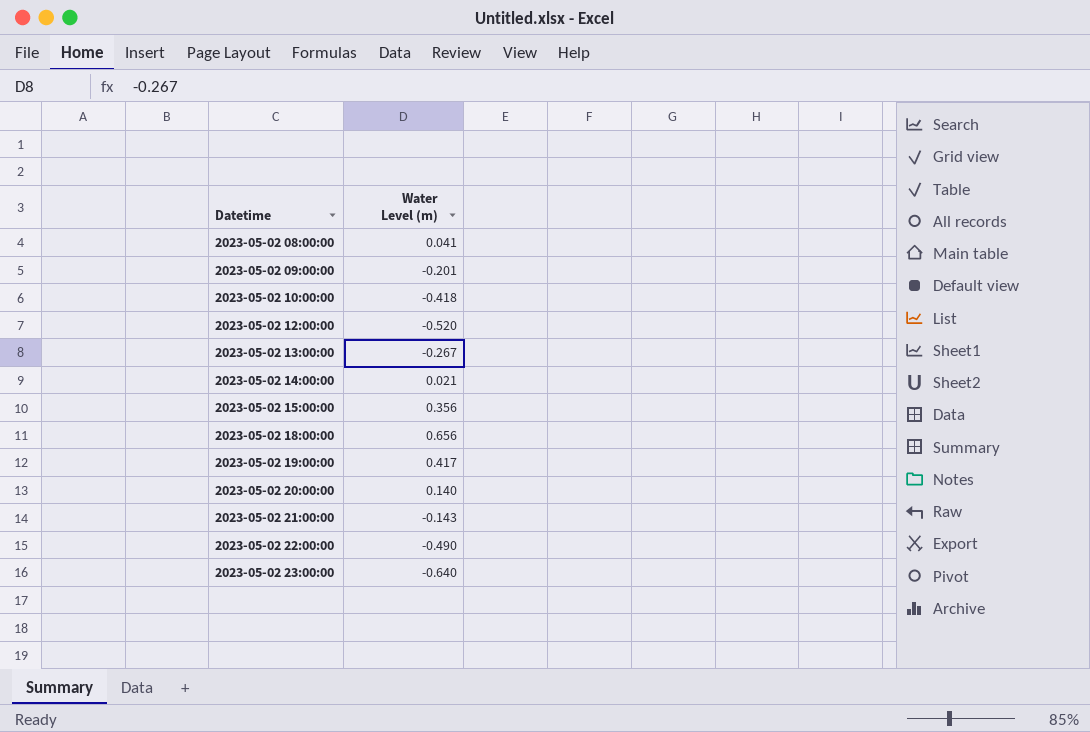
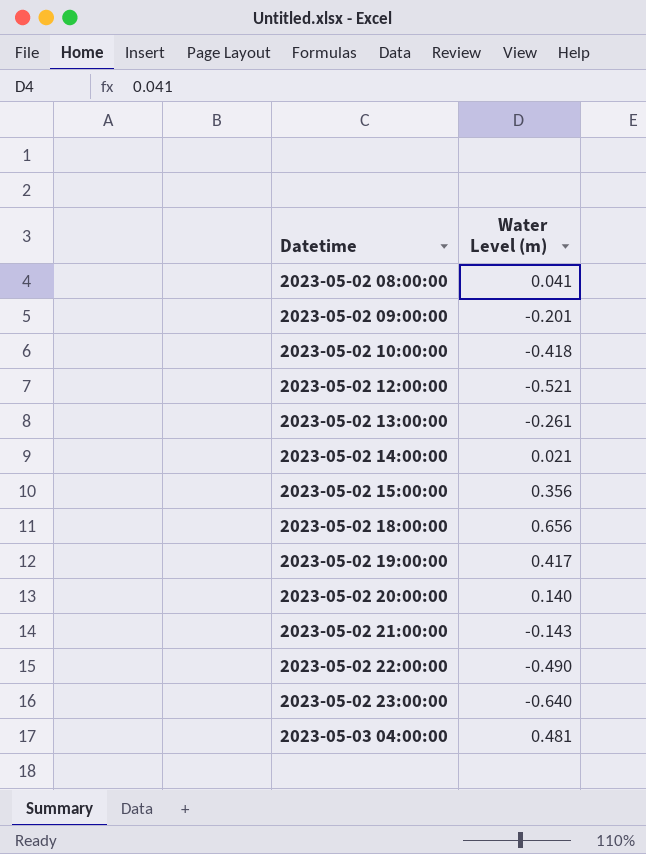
2023-05-02 12:00:00 | Water Level (m): -0.520 -> -0.521
2023-05-02 13:00:00 | Water Level (m): -0.267 -> -0.261
row 2023-05-03 04:00:00: none -> 0.481

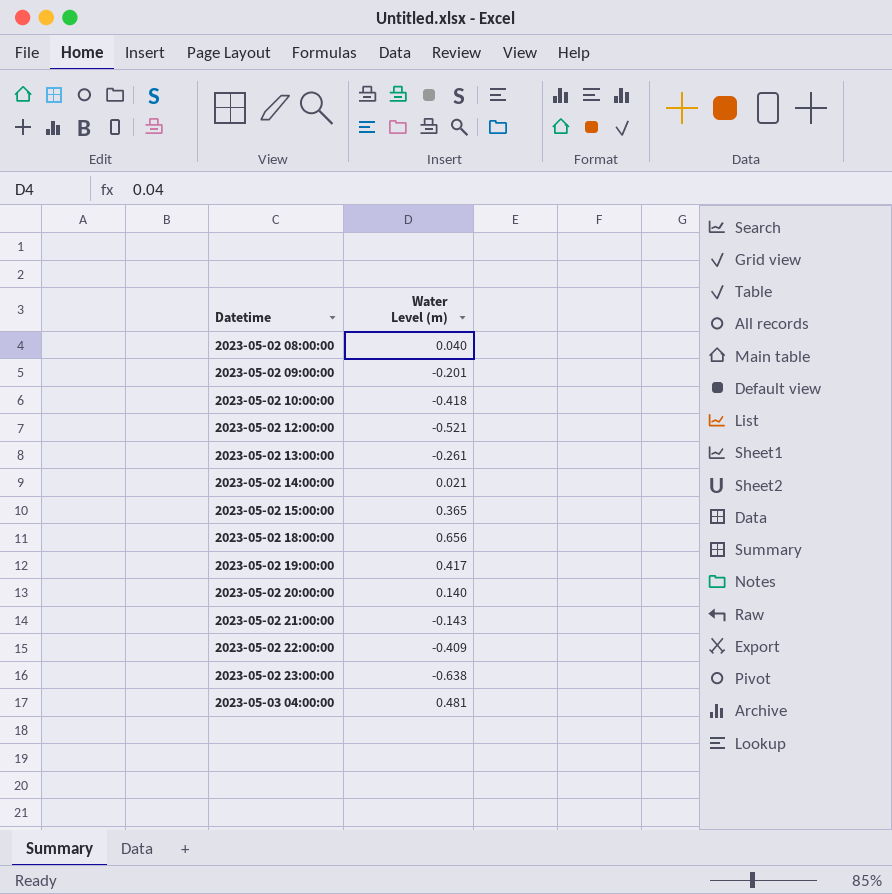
2023-05-02 08:00:00 | Water Level (m): 0.041 -> 0.040
2023-05-02 15:00:00 | Water Level (m): 0.356 -> 0.365
2023-05-02 22:00:00 | Water Level (m): -0.490 -> -0.409
2023-05-02 23:00:00 | Water Level (m): -0.640 -> -0.638

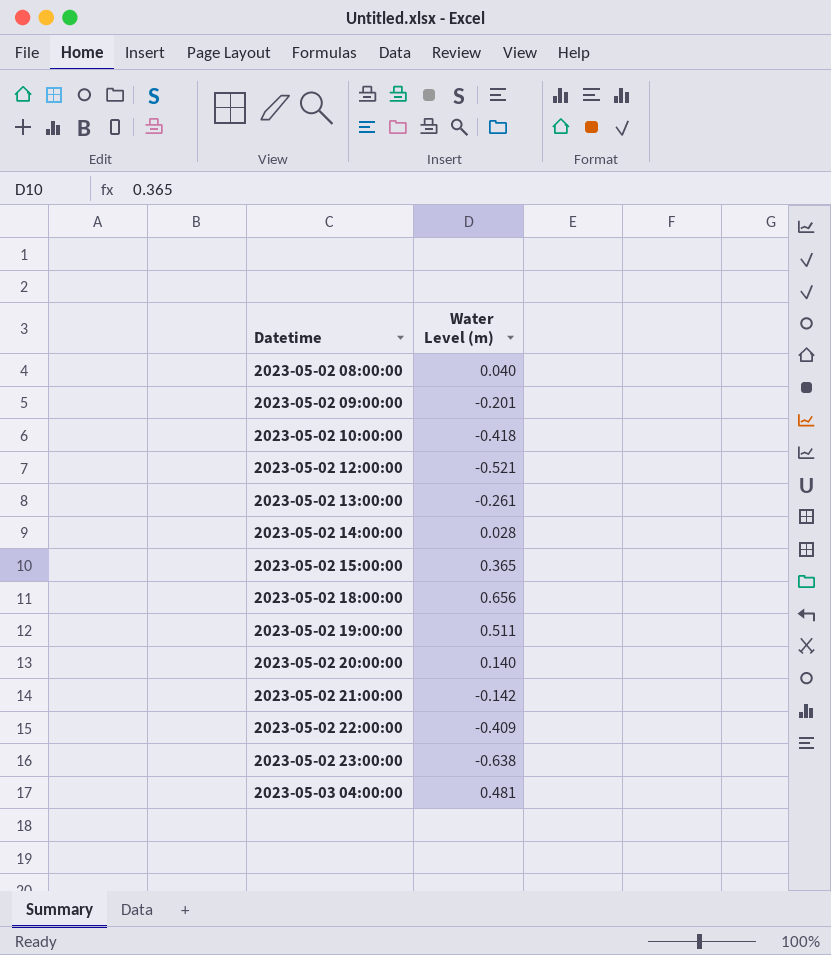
2023-05-02 14:00:00 | Water Level (m): 0.021 -> 0.028
2023-05-02 19:00:00 | Water Level (m): 0.417 -> 0.511
2023-05-02 21:00:00 | Water Level (m): -0.143 -> -0.142

